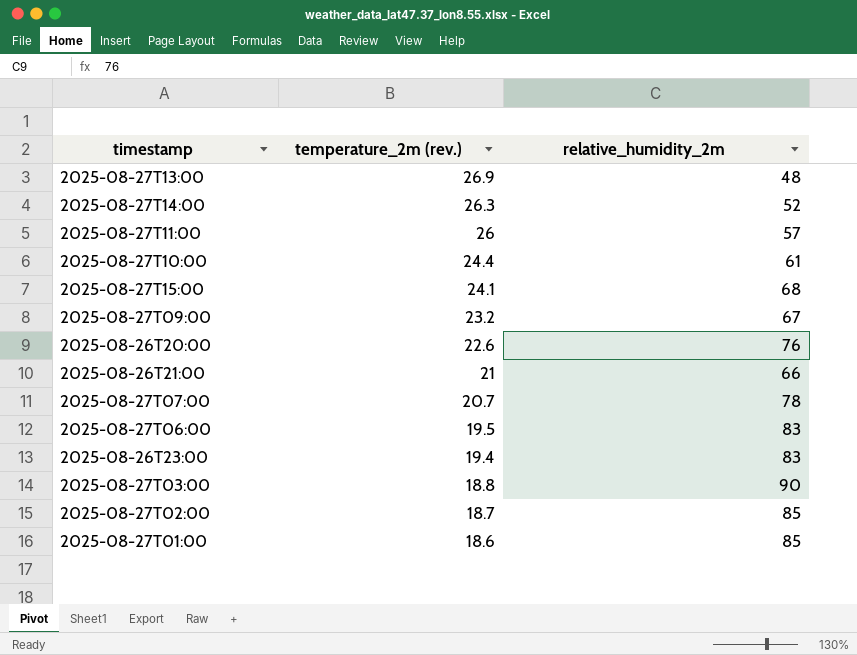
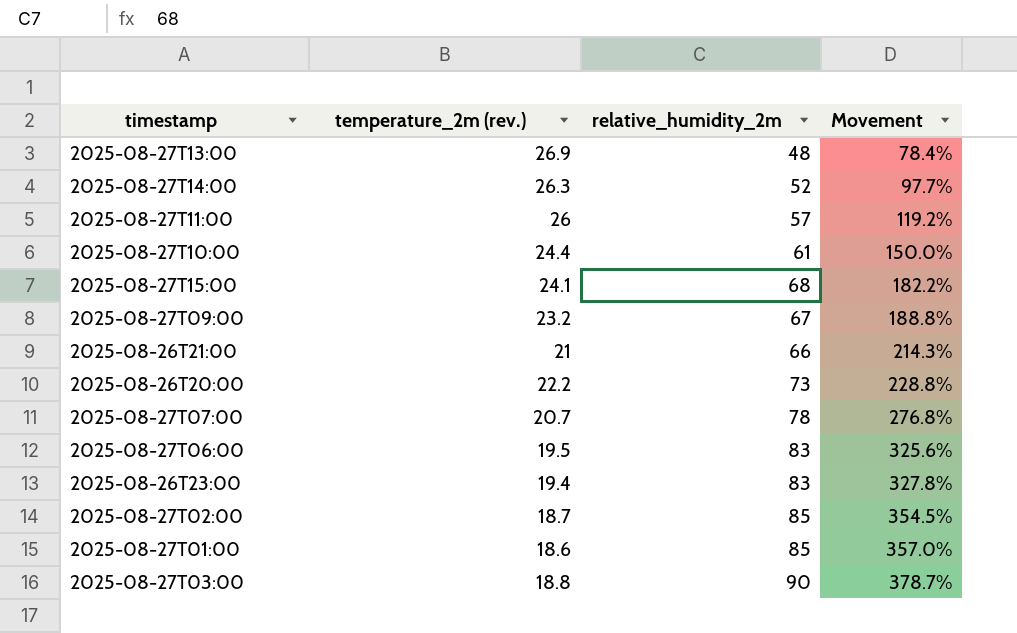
row order: temperature_2m (rev.) descending -> Movement ascending
column Movement | formula: none -> ([relative_humidity_2m] - [temperature_2m (rev.)]) / [temperature_2m (rev.)]
2025-08-26T20:00 | temperature_2m (rev.): 22.6 -> 22.2
2025-08-26T20:00 | relative_humidity_2m: 76 -> 73

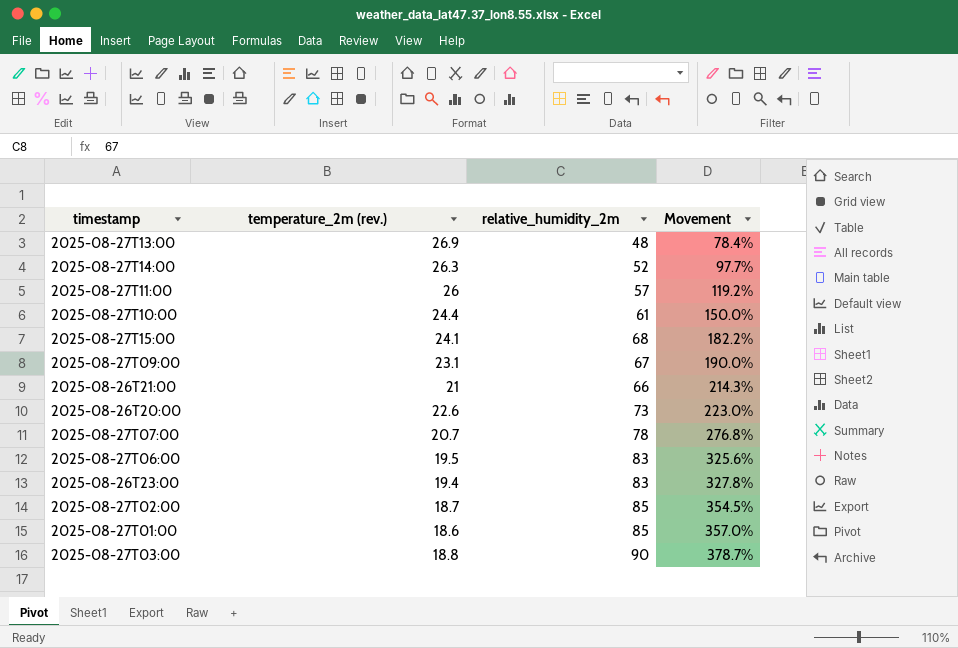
2025-08-27T09:00 | temperature_2m (rev.): 23.2 -> 23.1
2025-08-27T09:00 | Movement: 188.8% -> 190.0%
2025-08-26T20:00 | temperature_2m (rev.): 22.2 -> 22.6
2025-08-26T20:00 | Movement: 228.8% -> 223.0%

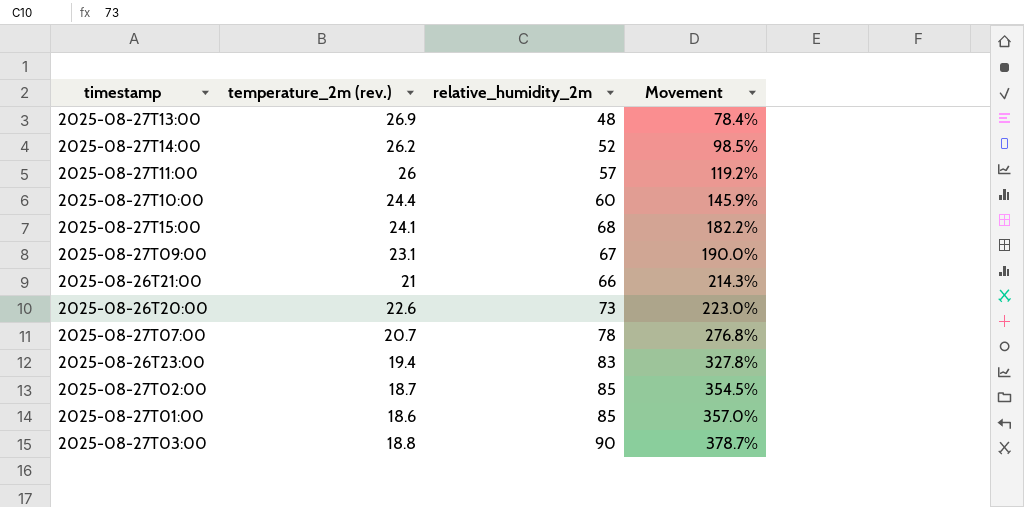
row 2025-08-27T06:00: 19.5 | 83 | 325.6% -> none
2025-08-27T14:00 | temperature_2m (rev.): 26.3 -> 26.2
2025-08-27T14:00 | Movement: 97.7% -> 98.5%
2025-08-27T10:00 | relative_humidity_2m: 61 -> 60
2025-08-27T10:00 | Movement: 150.0% -> 145.9%

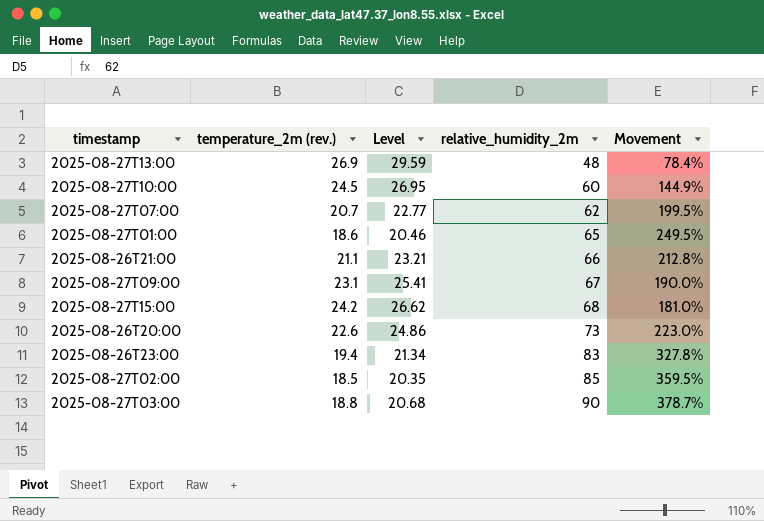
row order: Movement ascending -> relative_humidity_2m ascending
column Level | formula: none -> [temperature_2m (rev.)] * 1.1
row 2025-08-27T14:00: 26.2 | 52 | 98.5% -> none
row 2025-08-27T11:00: 26 | 57 | 119.2% -> none
2025-08-27T10:00 | temperature_2m (rev.): 24.4 -> 24.5
2025-08-27T10:00 | Movement: 145.9% -> 144.9%
2025-08-27T07:00 | relative_humidity_2m: 78 -> 62
2025-08-27T07:00 | Movement: 276.8% -> 199.5%
2025-08-27T01:00 | relative_humidity_2m: 85 -> 65
2025-08-27T01:00 | Movement: 357.0% -> 249.5%
2025-08-26T21:00 | temperature_2m (rev.): 21 -> 21.1
2025-08-26T21:00 | Movement: 214.3% -> 212.8%
2025-08-27T15:00 | temperature_2m (rev.): 24.1 -> 24.2
2025-08-27T15:00 | Movement: 182.2% -> 181.0%
2025-08-27T02:00 | temperature_2m (rev.): 18.7 -> 18.5
2025-08-27T02:00 | Movement: 354.5% -> 359.5%

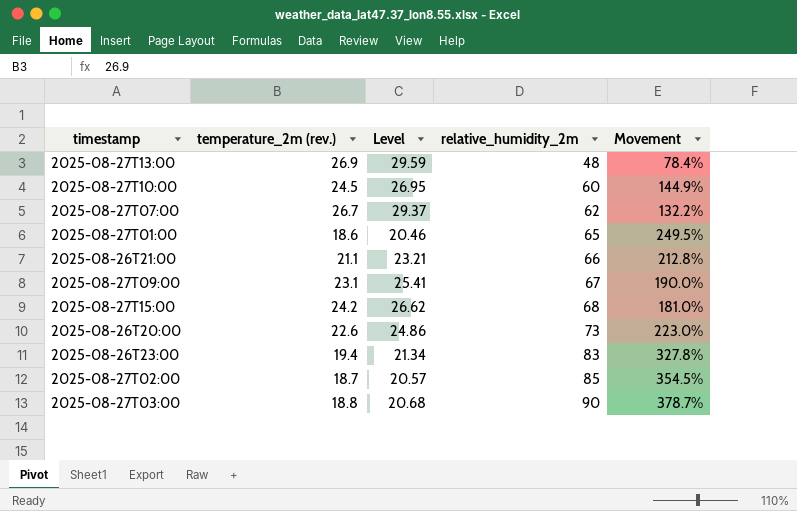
2025-08-27T07:00 | temperature_2m (rev.): 20.7 -> 26.7
2025-08-27T07:00 | Level: 22.77 -> 29.37
2025-08-27T07:00 | Movement: 199.5% -> 132.2%
2025-08-27T02:00 | temperature_2m (rev.): 18.5 -> 18.7
2025-08-27T02:00 | Level: 20.35 -> 20.57
2025-08-27T02:00 | Movement: 359.5% -> 354.5%

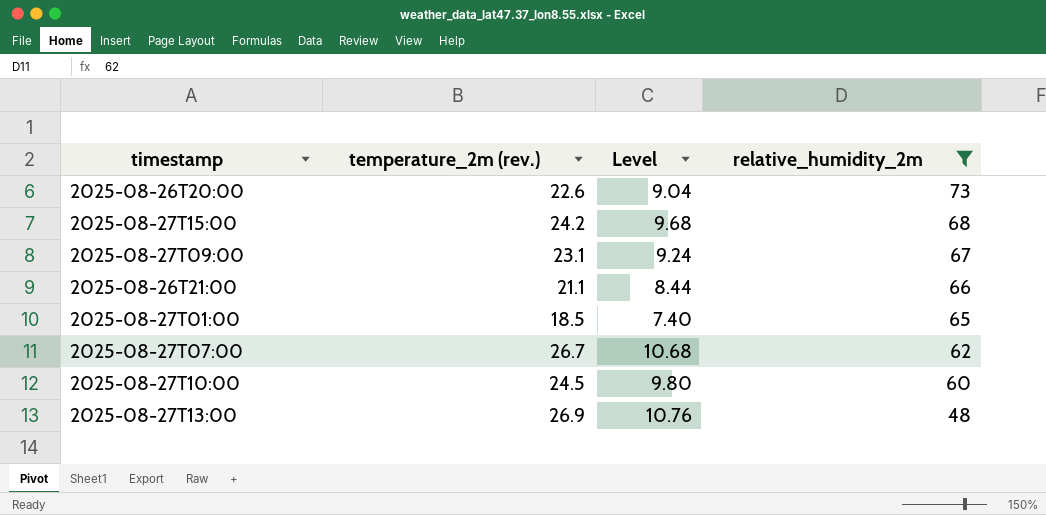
filter: none -> relative_humidity_2m <= 73
row order: relative_humidity_2m ascending -> relative_humidity_2m descending
column Movement | formula: ([relative_humidity_2m] - [temperature_2m (rev.)]) / [temperature_2m (rev.)] -> none
column Level | formula: [temperature_2m (rev.)] * 1.1 -> [temperature_2m (rev.)] * 0.4
2025-08-27T01:00 | temperature_2m (rev.): 18.6 -> 18.5

